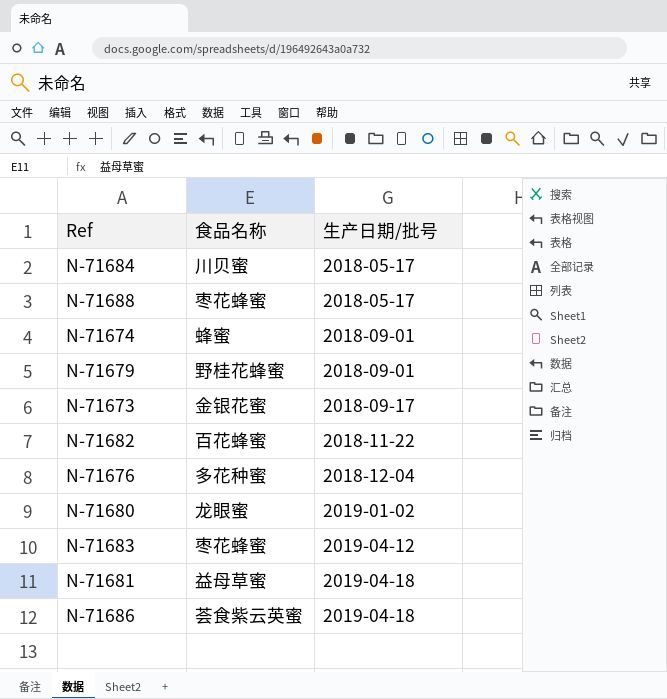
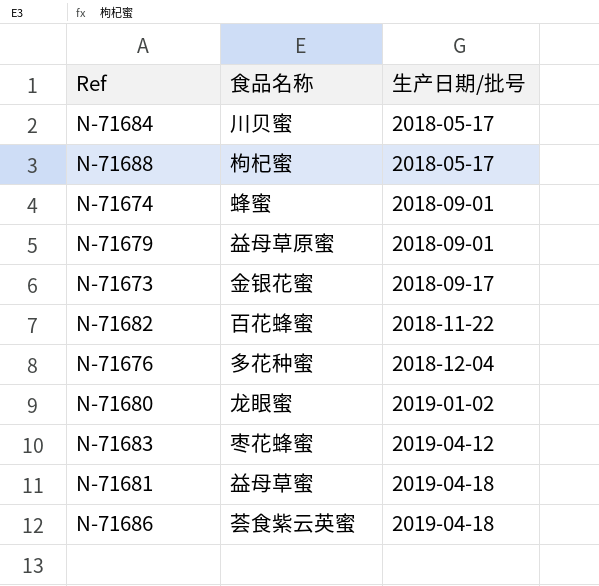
N-71688 | 食品名称: 枣花蜂蜜 -> 枸杞蜜
N-71679 | 食品名称: 野桂花蜂蜜 -> 益母草原蜜

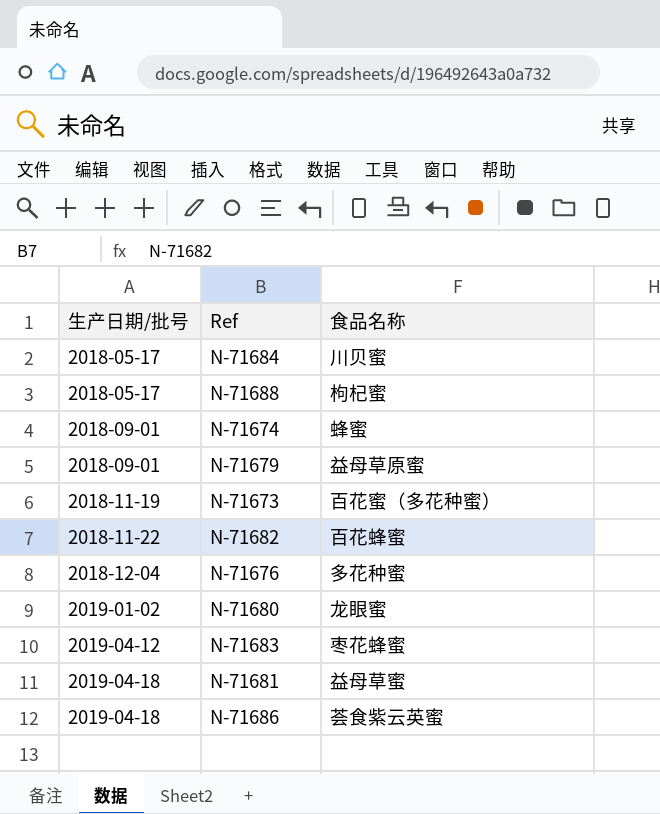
column 生产日期/批号 | position: 3 -> 1
N-71673 | 生产日期/批号: 2018-09-17 -> 2018-11-19
N-71673 | 食品名称: 金银花蜜 -> 百花蜜（多花种蜜）

